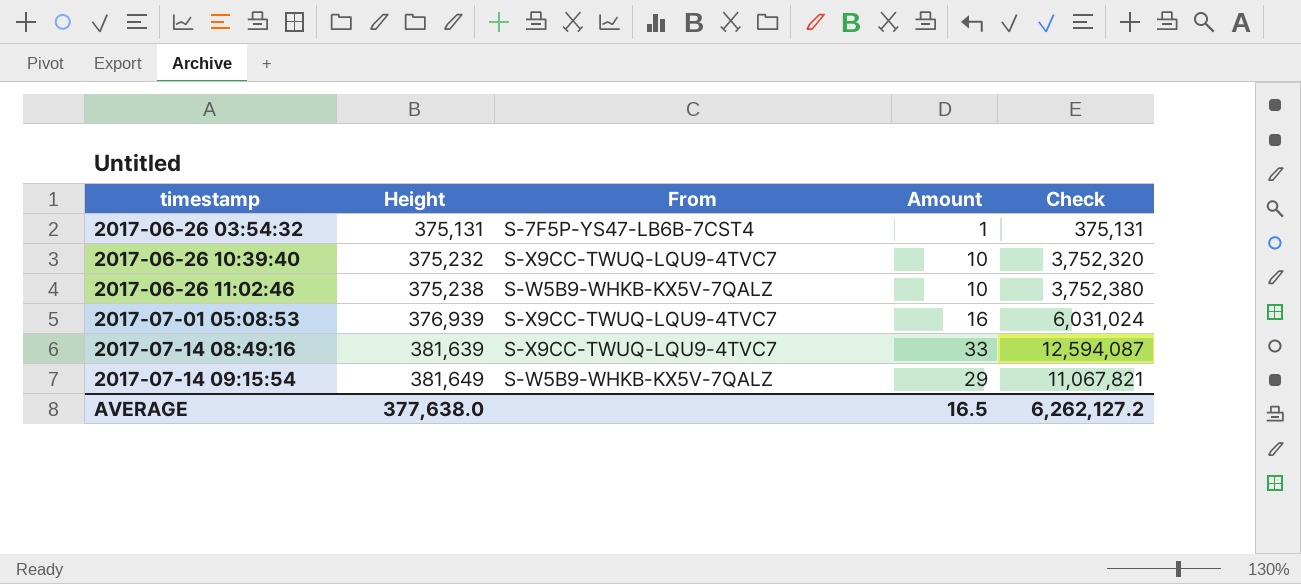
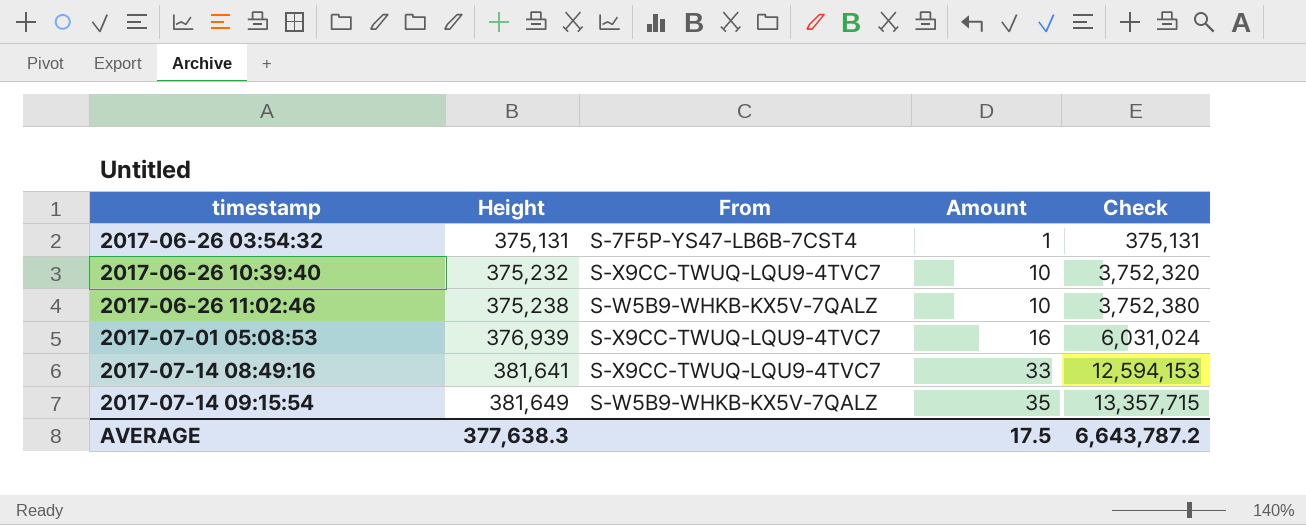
2017-07-14 08:49:16 | Height: 381,639 -> 381,641
2017-07-14 08:49:16 | Check: 12,594,087 -> 12,594,153
2017-07-14 09:15:54 | Amount: 29 -> 35
2017-07-14 09:15:54 | Check: 11,067,821 -> 13,357,715
AVERAGE | Height: 377,638.0 -> 377,638.3
AVERAGE | Amount: 16.5 -> 17.5
AVERAGE | Check: 6,262,127.2 -> 6,643,787.2

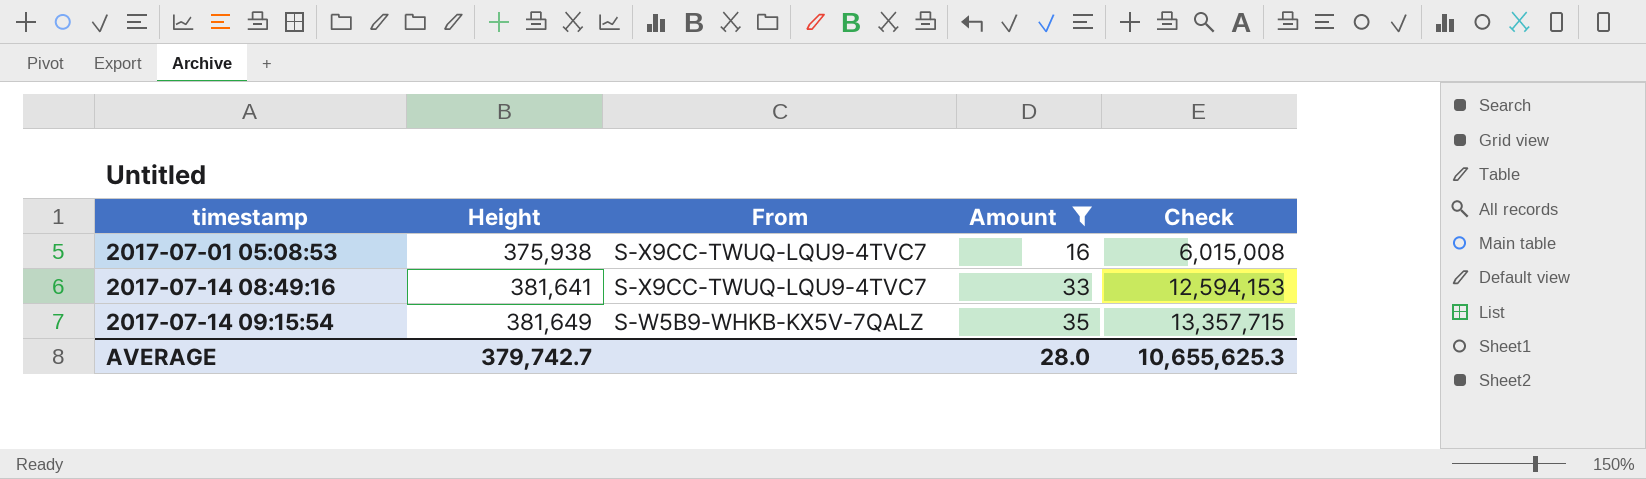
filter: none -> Amount >= 16
2017-07-01 05:08:53 | Height: 376,939 -> 375,938
2017-07-01 05:08:53 | Check: 6,031,024 -> 6,015,008
AVERAGE | Height: 377,638.3 -> 379,742.7
AVERAGE | Amount: 17.5 -> 28.0
AVERAGE | Check: 6,643,787.2 -> 10,655,625.3

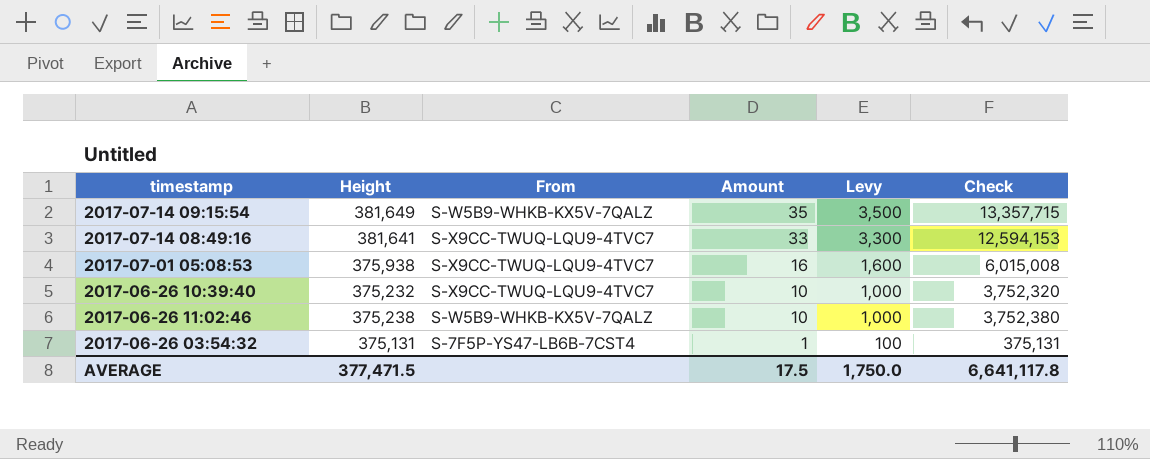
filter: Amount >= 16 -> none
row order: timestamp ascending -> Amount descending
column Levy | formula: none -> [Amount] * 100
AVERAGE | Height: 379,742.7 -> 377,471.5
AVERAGE | Amount: 28.0 -> 17.5
AVERAGE | Check: 10,655,625.3 -> 6,641,117.8

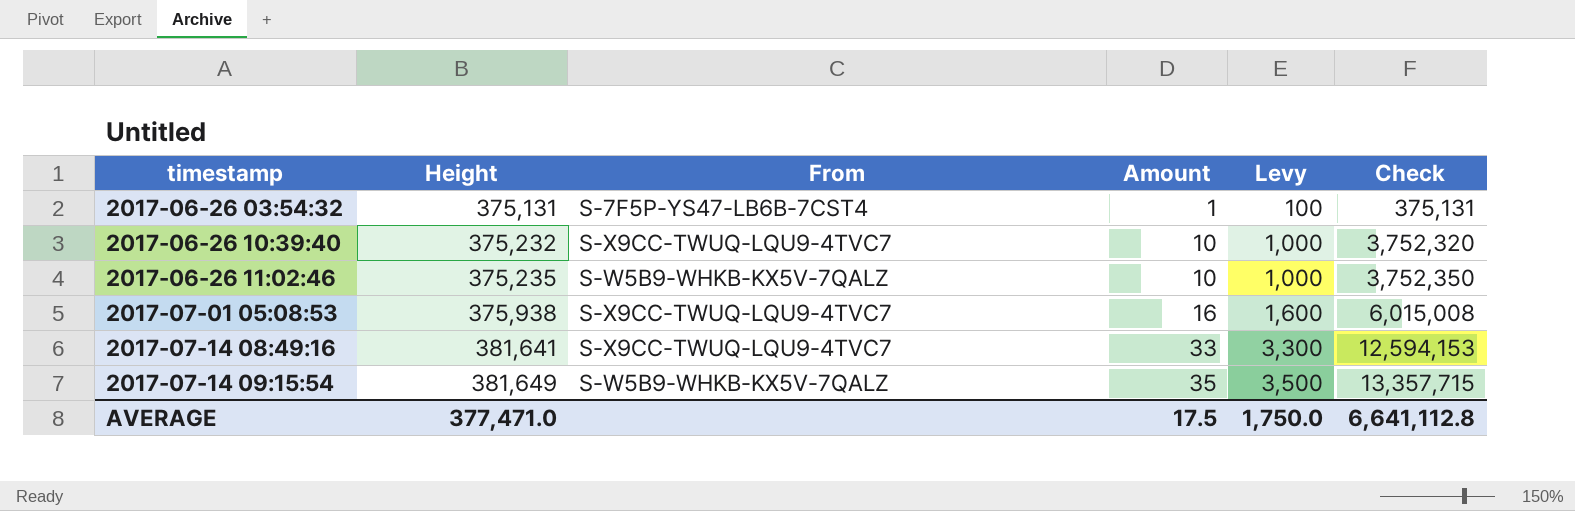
row order: Amount descending -> timestamp ascending
2017-06-26 11:02:46 | Height: 375,238 -> 375,235
2017-06-26 11:02:46 | Check: 3,752,380 -> 3,752,350
AVERAGE | Height: 377,471.5 -> 377,471.0
AVERAGE | Check: 6,641,117.8 -> 6,641,112.8

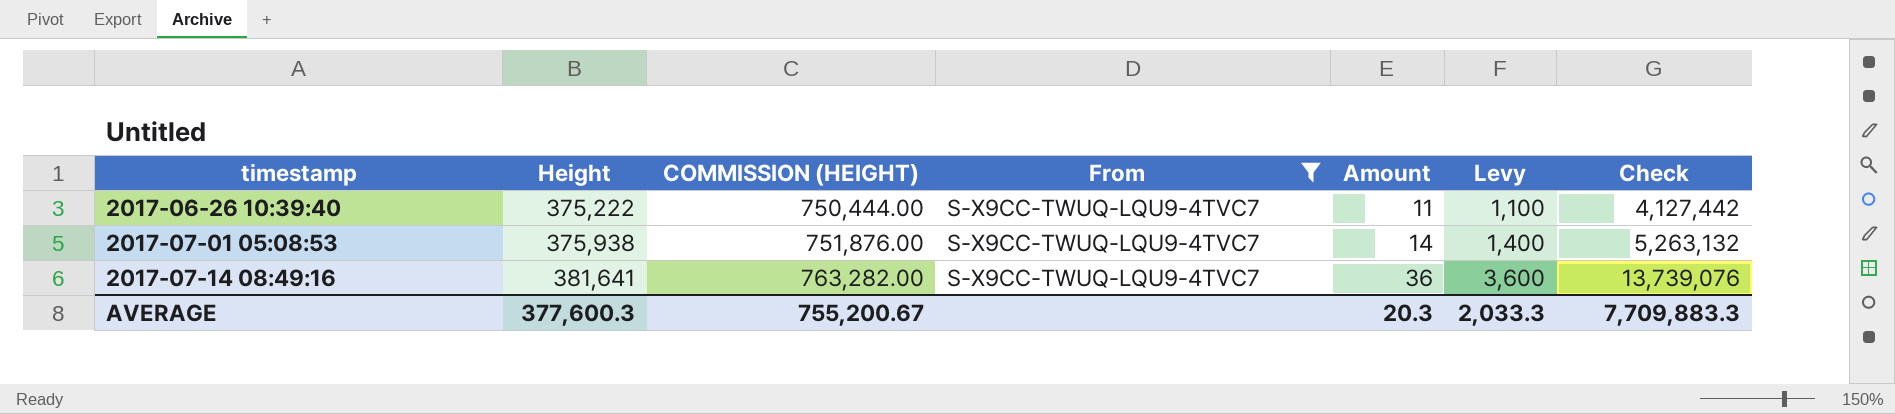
filter: none -> From = S-X9CC-TWUQ-LQU9-4TVC7
column COMMISSION (HEIGHT) | formula: none -> [Height] * 2
2017-06-26 10:39:40 | Height: 375,232 -> 375,222
2017-06-26 10:39:40 | Amount: 10 -> 11
2017-06-26 10:39:40 | Levy: 1,000 -> 1,100
2017-06-26 10:39:40 | Check: 3,752,320 -> 4,127,442
2017-07-01 05:08:53 | Amount: 16 -> 14
2017-07-01 05:08:53 | Levy: 1,600 -> 1,400
2017-07-01 05:08:53 | Check: 6,015,008 -> 5,263,132
2017-07-14 08:49:16 | Amount: 33 -> 36
2017-07-14 08:49:16 | Levy: 3,300 -> 3,600
2017-07-14 08:49:16 | Check: 12,594,153 -> 13,739,076
AVERAGE | Height: 377,471.0 -> 377,600.3
AVERAGE | Amount: 17.5 -> 20.3
AVERAGE | Levy: 1,750.0 -> 2,033.3
AVERAGE | Check: 6,641,112.8 -> 7,709,883.3

